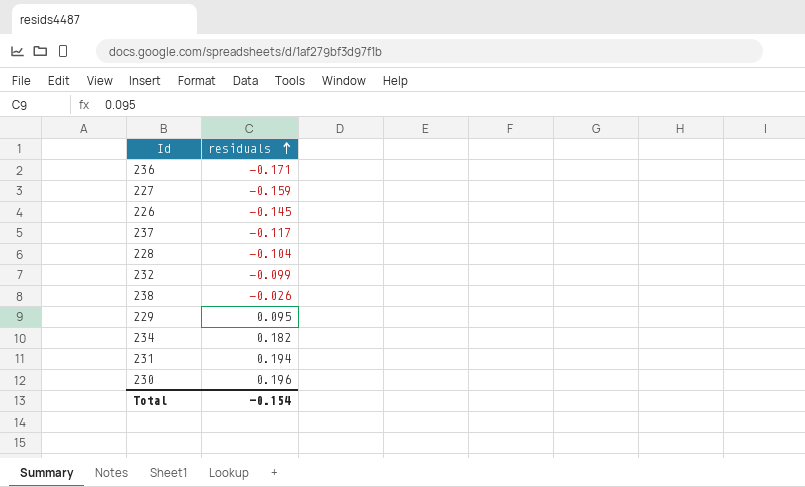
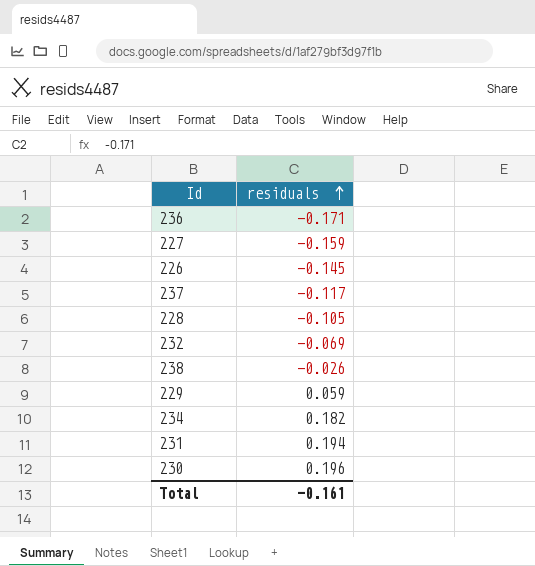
228 | residuals: -0.104 -> -0.105
232 | residuals: -0.099 -> -0.069
229 | residuals: 0.095 -> 0.059
Total | residuals: -0.154 -> -0.161

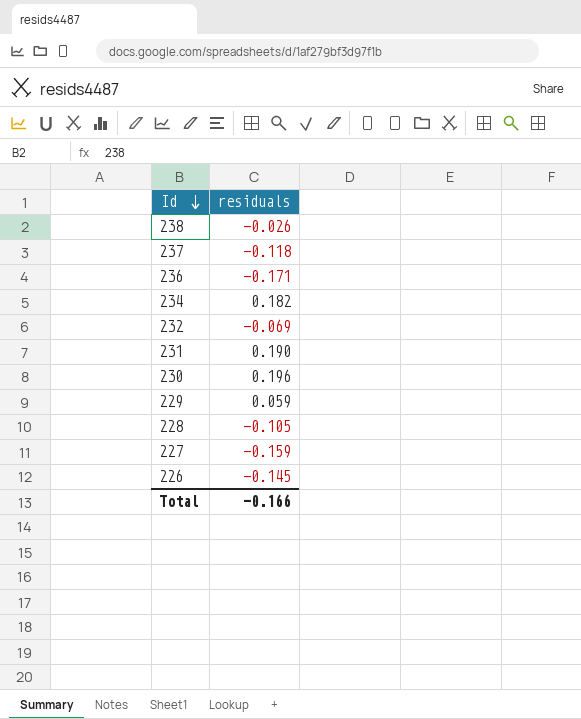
row order: residuals ascending -> Id descending
237 | residuals: -0.117 -> -0.118
231 | residuals: 0.194 -> 0.190
Total | residuals: -0.161 -> -0.166

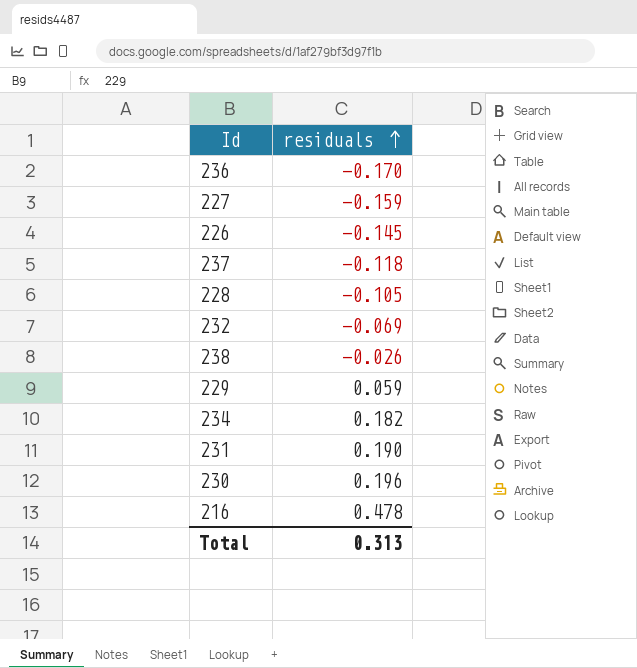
row order: Id descending -> residuals ascending
236 | residuals: -0.171 -> -0.170
row 216: none -> 0.478
Total | residuals: -0.166 -> 0.313

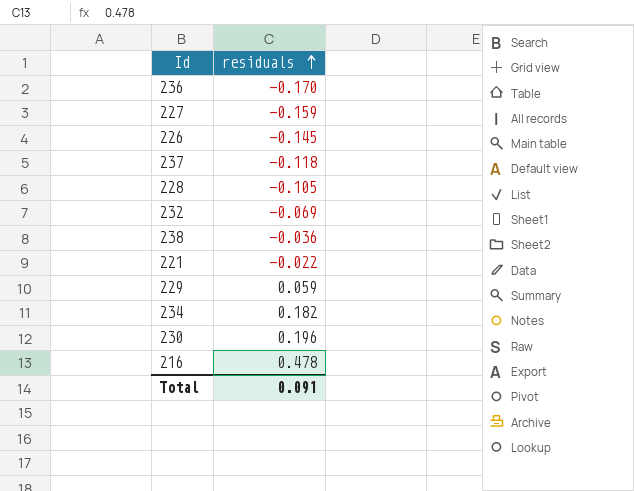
row 231: 0.190 -> none
238 | residuals: -0.026 -> -0.036
row 221: none -> -0.022
Total | residuals: 0.313 -> 0.091

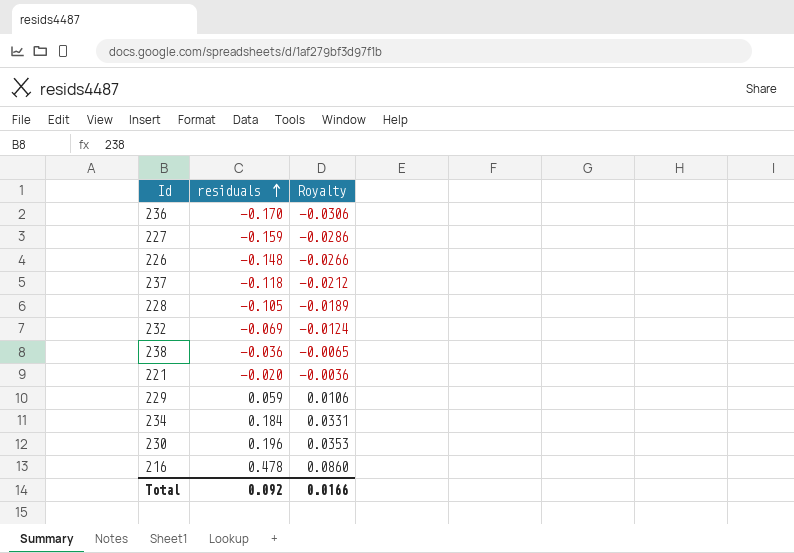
column Royalty | formula: none -> [residuals] * 0.18
226 | residuals: -0.145 -> -0.148
221 | residuals: -0.022 -> -0.020
234 | residuals: 0.182 -> 0.184
Total | residuals: 0.091 -> 0.092

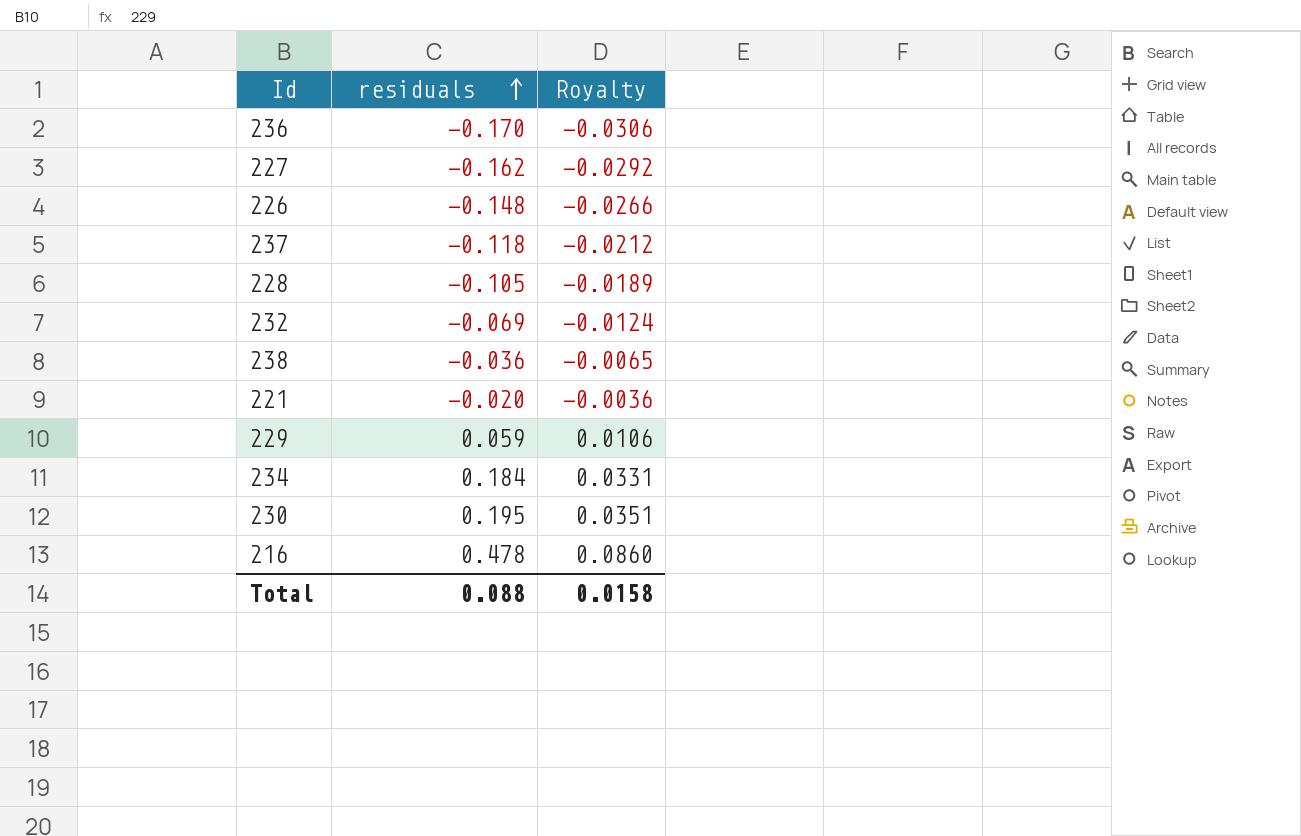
227 | residuals: -0.159 -> -0.162
227 | Royalty: -0.0286 -> -0.0292
230 | residuals: 0.196 -> 0.195
230 | Royalty: 0.0353 -> 0.0351
Total | residuals: 0.092 -> 0.088
Total | Royalty: 0.0166 -> 0.0158

